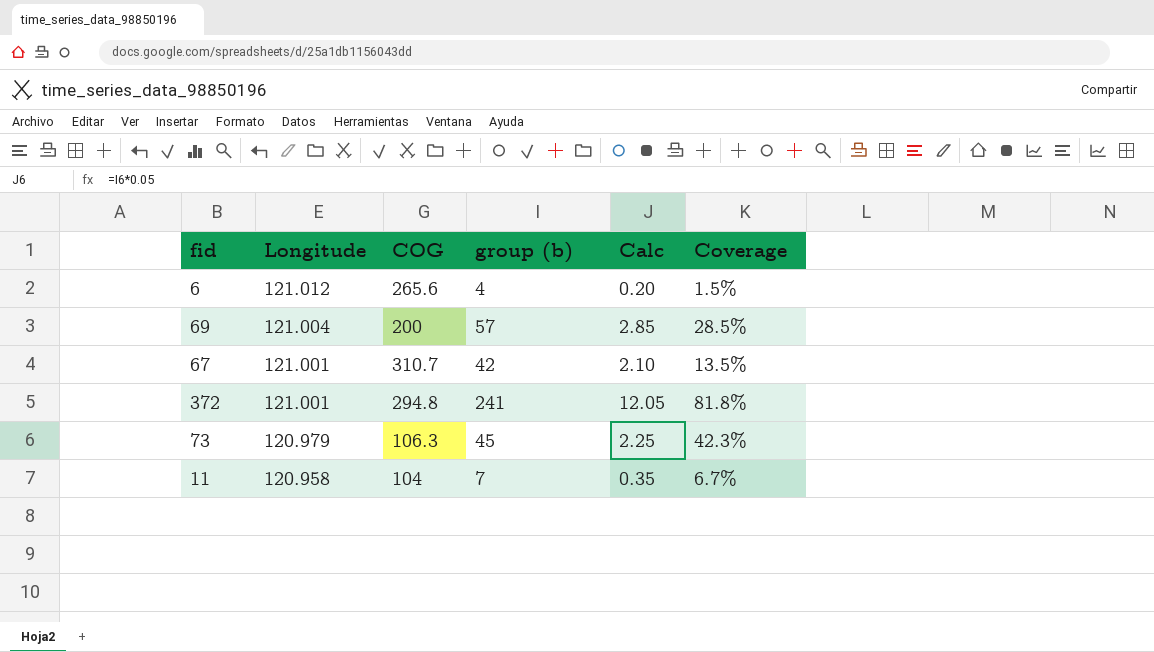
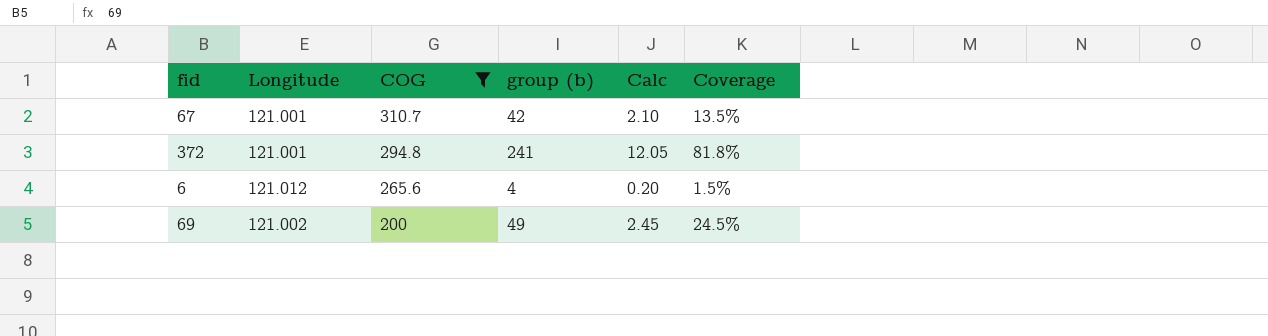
filter: none -> COG >= 200
row order: Longitude descending -> COG descending
69 | Longitude: 121.004 -> 121.002
69 | group (b): 57 -> 49
69 | Calc: 2.85 -> 2.45
69 | Coverage: 28.5% -> 24.5%

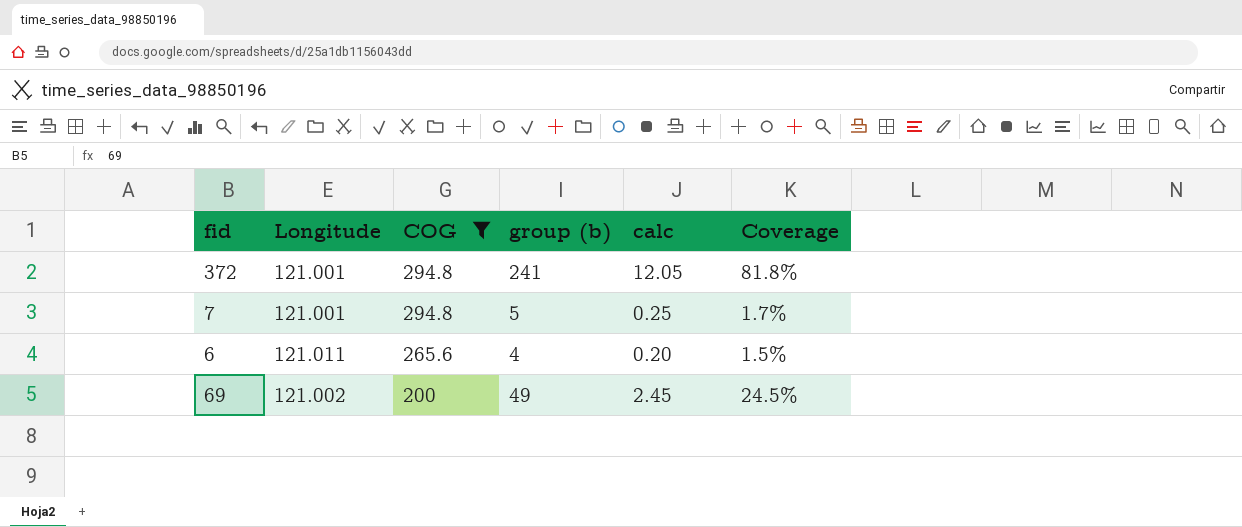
column name: Calc -> calc
row 67: 121.001 | 310.7 | 42 | 2.10 | 13.5% -> none
row 7: none -> 121.001 | 294.8 | 5 | 0.25 | 1.7%
6 | Longitude: 121.012 -> 121.011

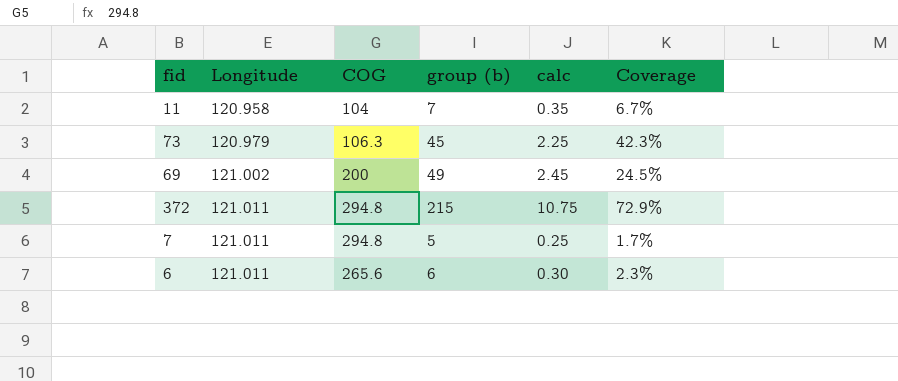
filter: COG >= 200 -> none
row order: COG descending -> Longitude ascending
372 | Longitude: 121.001 -> 121.011
372 | group (b): 241 -> 215
372 | calc: 12.05 -> 10.75
372 | Coverage: 81.8% -> 72.9%
7 | Longitude: 121.001 -> 121.011
6 | group (b): 4 -> 6
6 | calc: 0.20 -> 0.30
6 | Coverage: 1.5% -> 2.3%

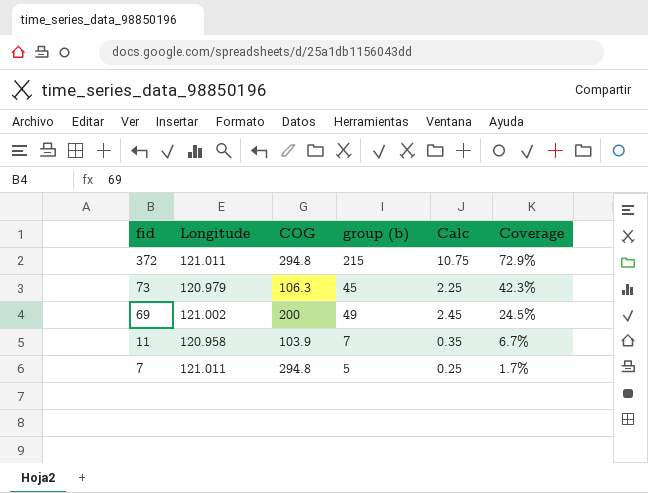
row order: Longitude ascending -> fid descending
column name: calc -> Calc
row 6: 121.011 | 265.6 | 6 | 0.30 | 2.3% -> none
11 | COG: 104 -> 103.9

